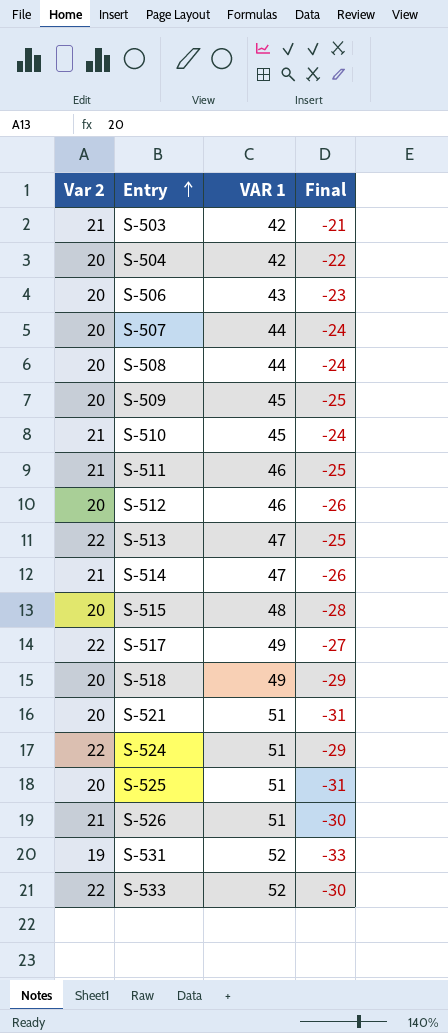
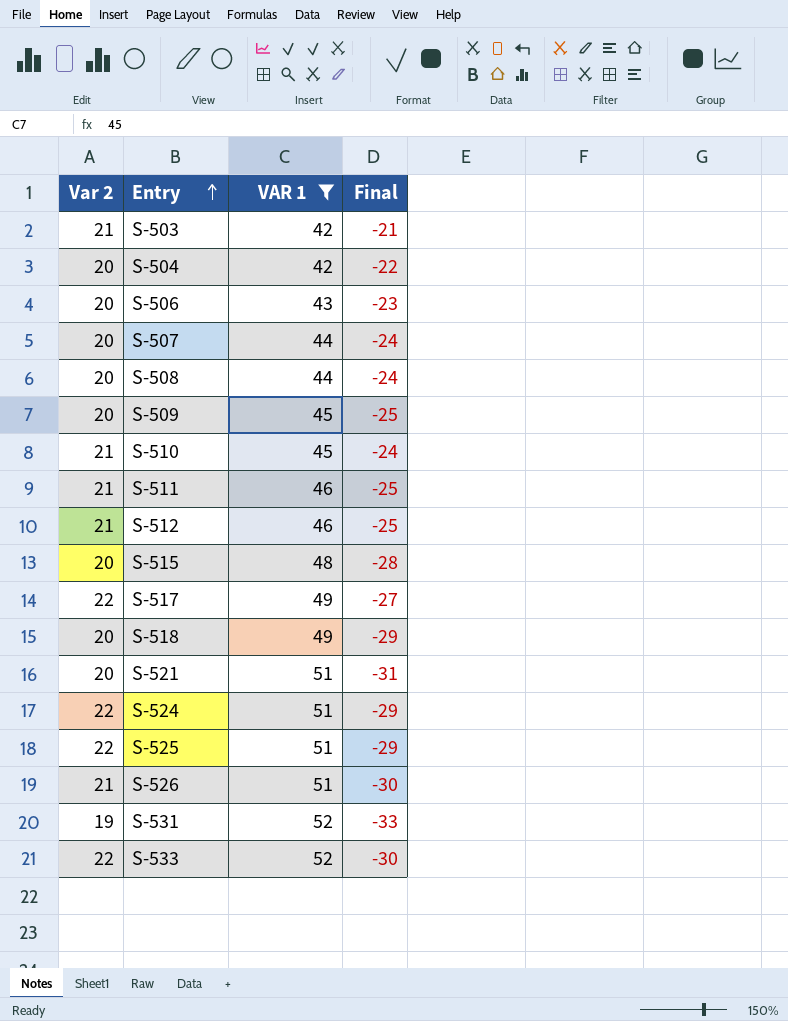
filter: none -> VAR 1 != 47
S-512 | Var 2: 20 -> 21
S-512 | Final: -26 -> -25
S-525 | Var 2: 20 -> 22
S-525 | Final: -31 -> -29

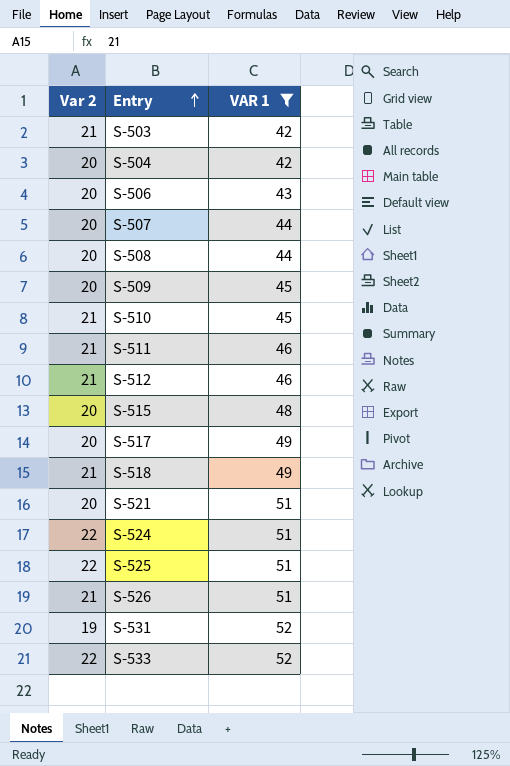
column Final | formula: [Var 2] - [VAR 1] -> none
S-517 | Var 2: 22 -> 20
S-518 | Var 2: 20 -> 21

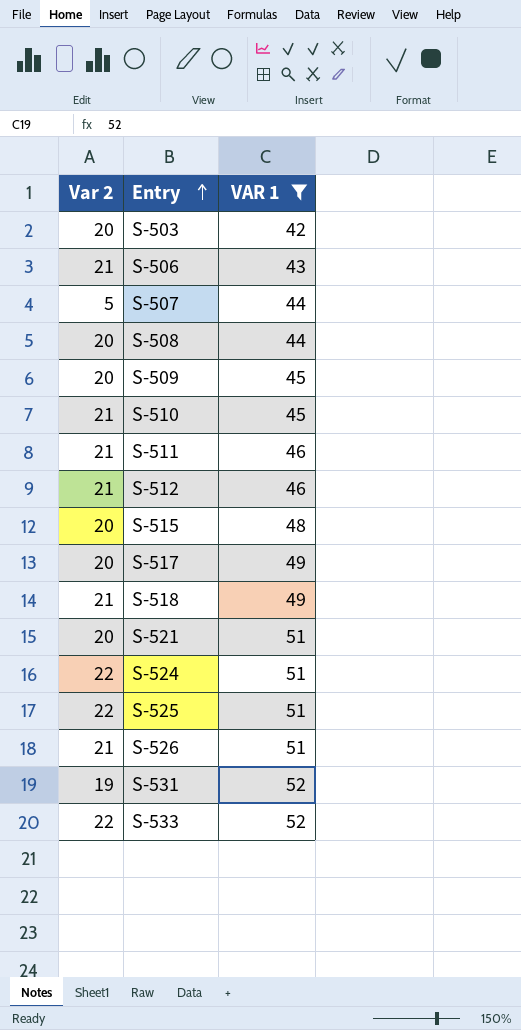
row S-504: 20 | 42 -> none
S-503 | Var 2: 21 -> 20
S-506 | Var 2: 20 -> 21
S-507 | Var 2: 20 -> 5

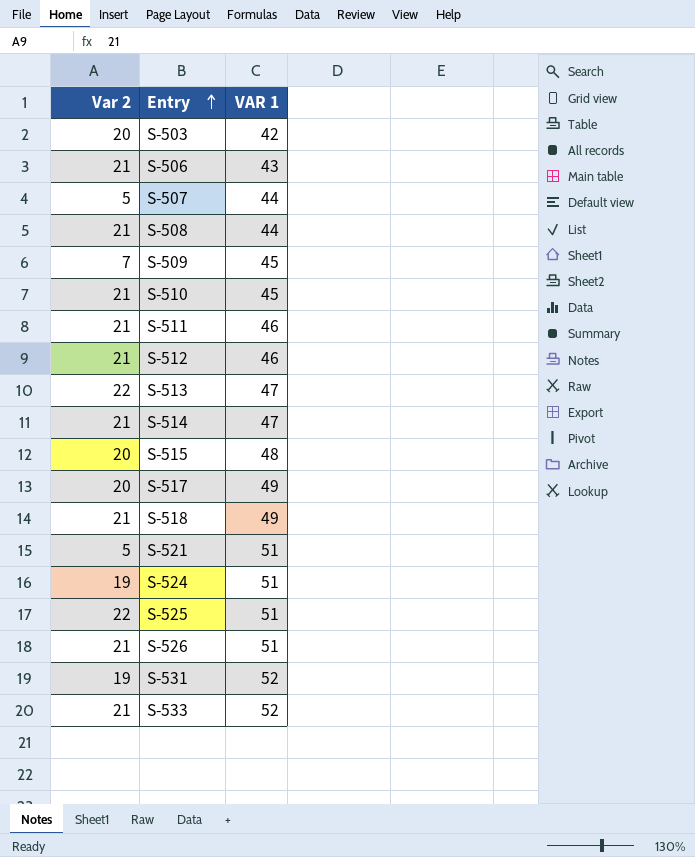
filter: VAR 1 != 47 -> none
S-508 | Var 2: 20 -> 21
S-509 | Var 2: 20 -> 7
S-521 | Var 2: 20 -> 5
S-524 | Var 2: 22 -> 19
S-533 | Var 2: 22 -> 21

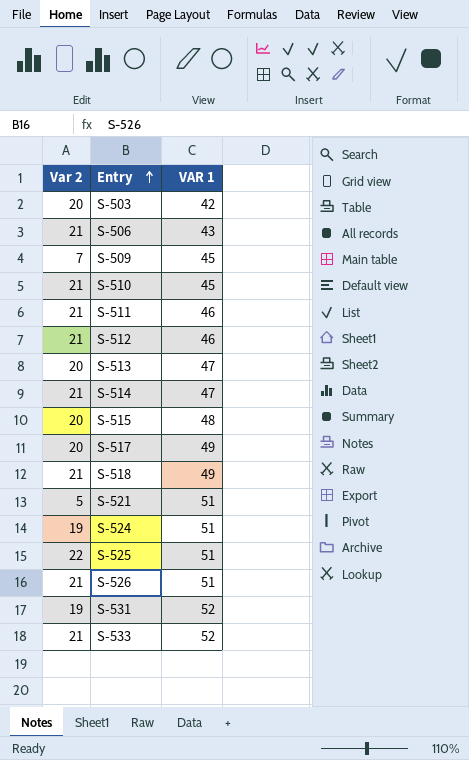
row S-507: 5 | 44 -> none
row S-508: 21 | 44 -> none
S-513 | Var 2: 22 -> 20

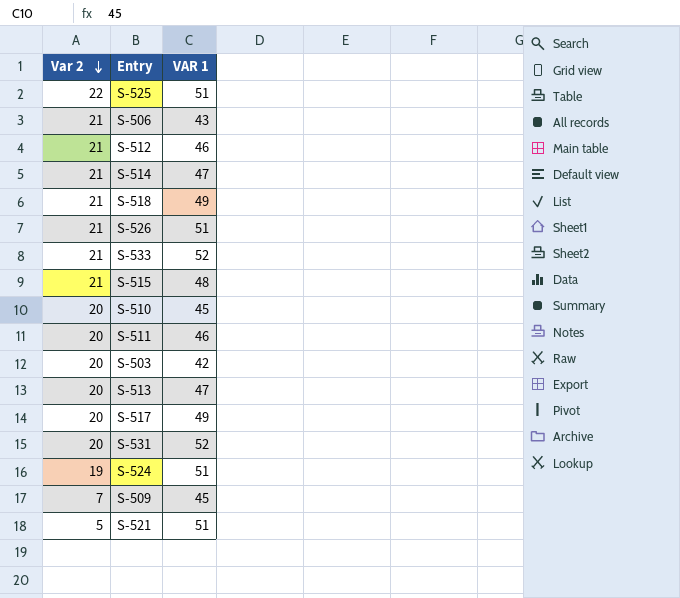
row order: Entry ascending -> Var 2 descending
S-515 | Var 2: 20 -> 21
S-510 | Var 2: 21 -> 20
S-511 | Var 2: 21 -> 20
S-531 | Var 2: 19 -> 20

